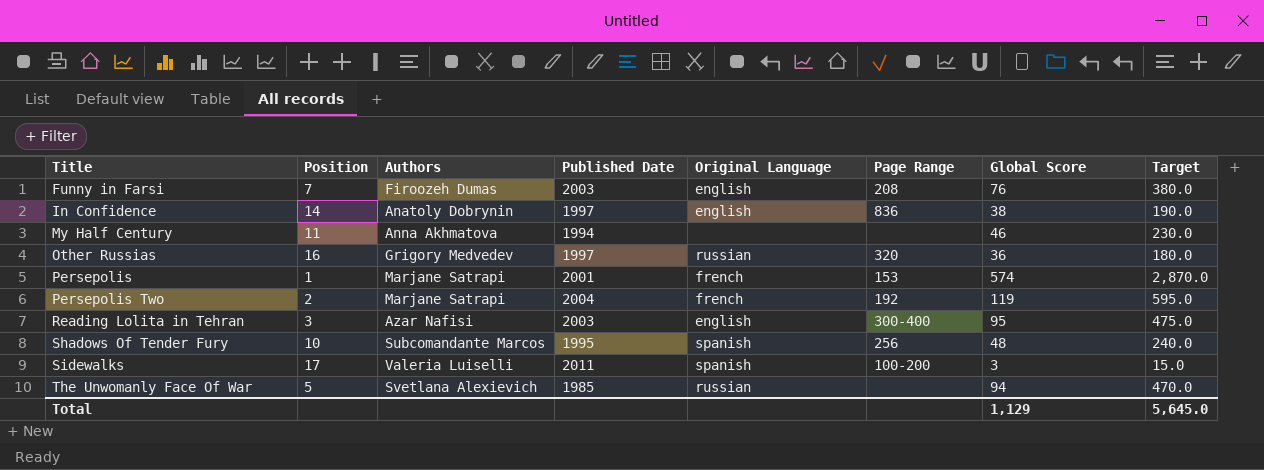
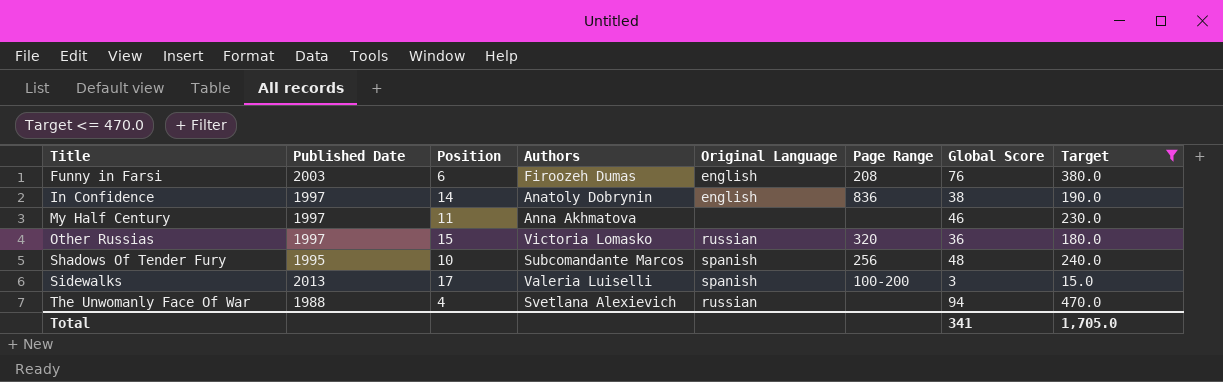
filter: none -> Target <= 470.0
column Published Date | position: 4 -> 2
Funny in Farsi | Position: 7 -> 6
My Half Century | Published Date: 1994 -> 1997
Other Russias | Position: 16 -> 15
Other Russias | Authors: Grigory Medvedev -> Victoria Lomasko
Sidewalks | Published Date: 2011 -> 2013
The Unwomanly Face Of War | Published Date: 1985 -> 1988
The Unwomanly Face Of War | Position: 5 -> 4
Total | Global Score: 1,129 -> 341
Total | Target: 5,645.0 -> 1,705.0

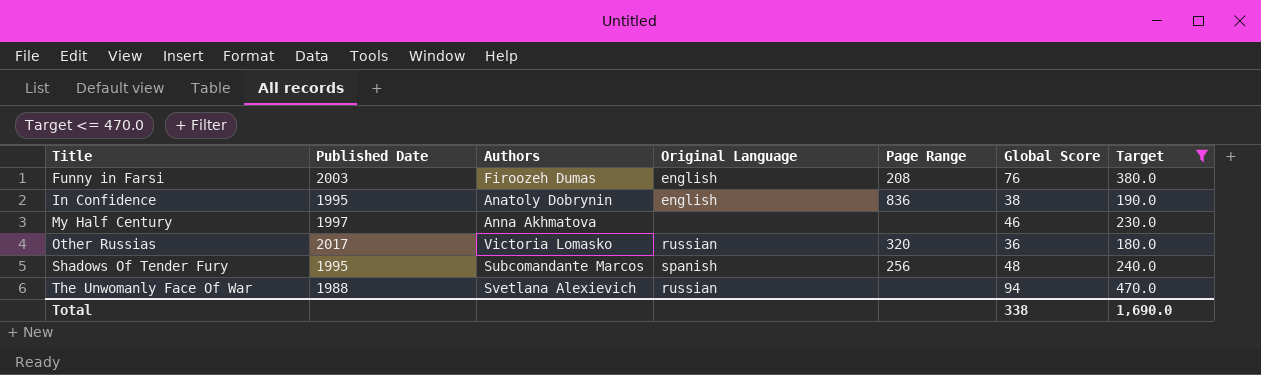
column Position | position: 3 -> none
row Sidewalks: 2013 | 17 | Valeria Luiselli | spanish | 100-200 | 3 | 15.0 -> none
In Confidence | Published Date: 1997 -> 1995
Other Russias | Published Date: 1997 -> 2017
Total | Global Score: 341 -> 338
Total | Target: 1,705.0 -> 1,690.0

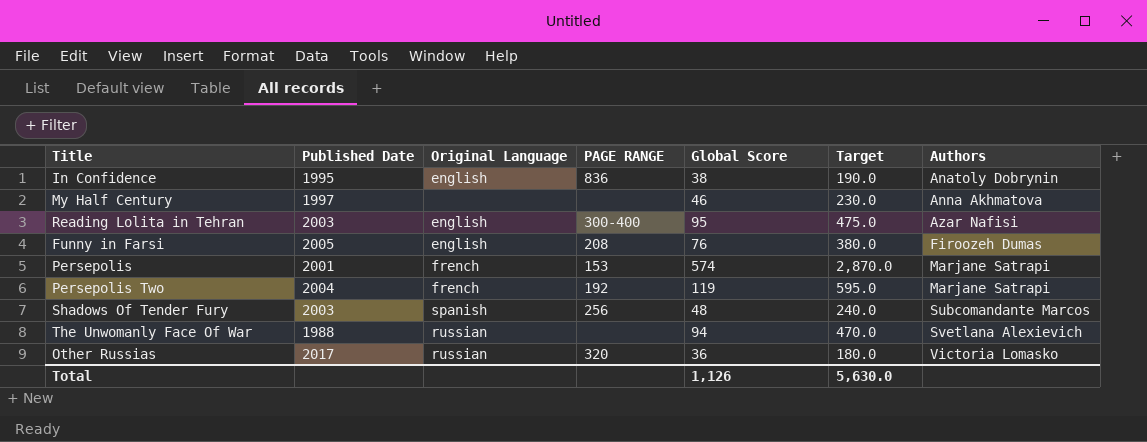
filter: Target <= 470.0 -> none
row order: Title ascending -> Authors ascending
column name: Page Range -> PAGE RANGE
column Authors | position: 3 -> 7
Funny in Farsi | Published Date: 2003 -> 2005
Shadows Of Tender Fury | Published Date: 1995 -> 2003
Total | Global Score: 338 -> 1,126
Total | Target: 1,690.0 -> 5,630.0

